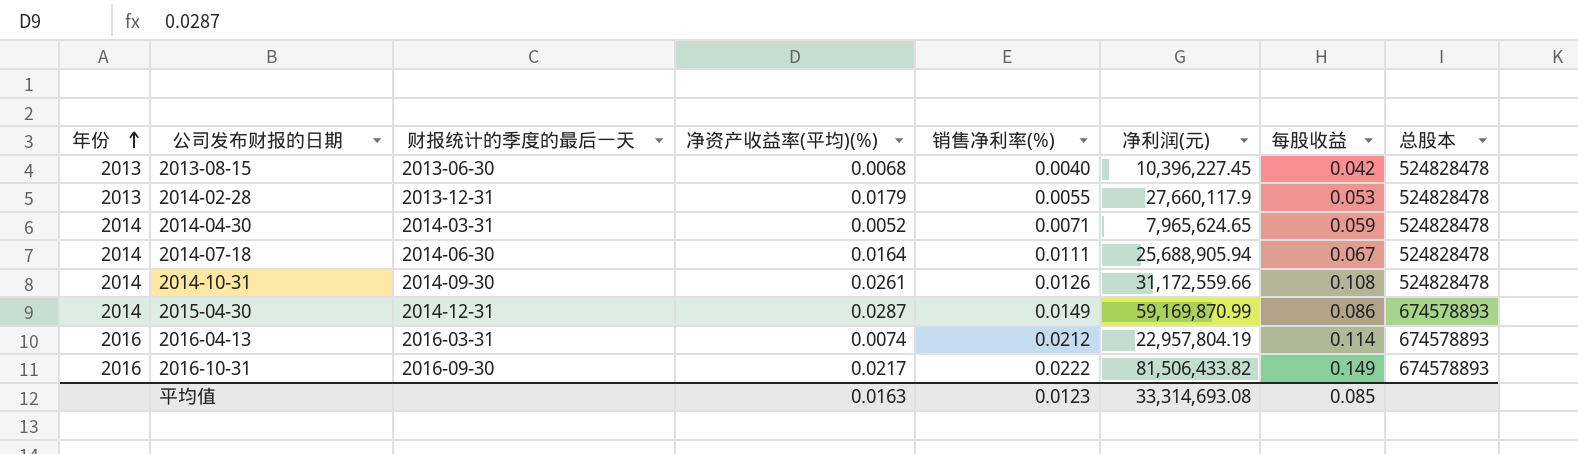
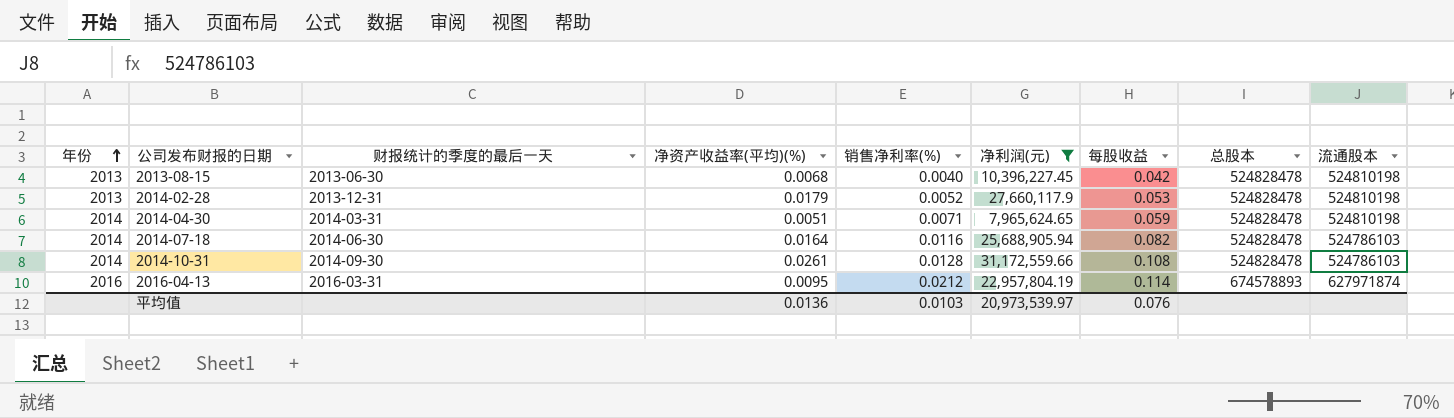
filter: none -> 净利润(元) <= 31,172,559.66
column 流通股本 | position: none -> 9
2014-02-28 | 销售净利率(%): 0.0055 -> 0.0052
2014-04-30 | 净资产收益率(平均)(%): 0.0052 -> 0.0051
2014-07-18 | 销售净利率(%): 0.0111 -> 0.0116
2014-07-18 | 每股收益: 0.067 -> 0.082
2014-10-31 | 销售净利率(%): 0.0126 -> 0.0128
2016-04-13 | 净资产收益率(平均)(%): 0.0074 -> 0.0095
平均值 | 净资产收益率(平均)(%): 0.0163 -> 0.0136
平均值 | 销售净利率(%): 0.0123 -> 0.0103
平均值 | 净利润(元): 33,314,693.08 -> 20,973,539.97
平均值 | 每股收益: 0.085 -> 0.076

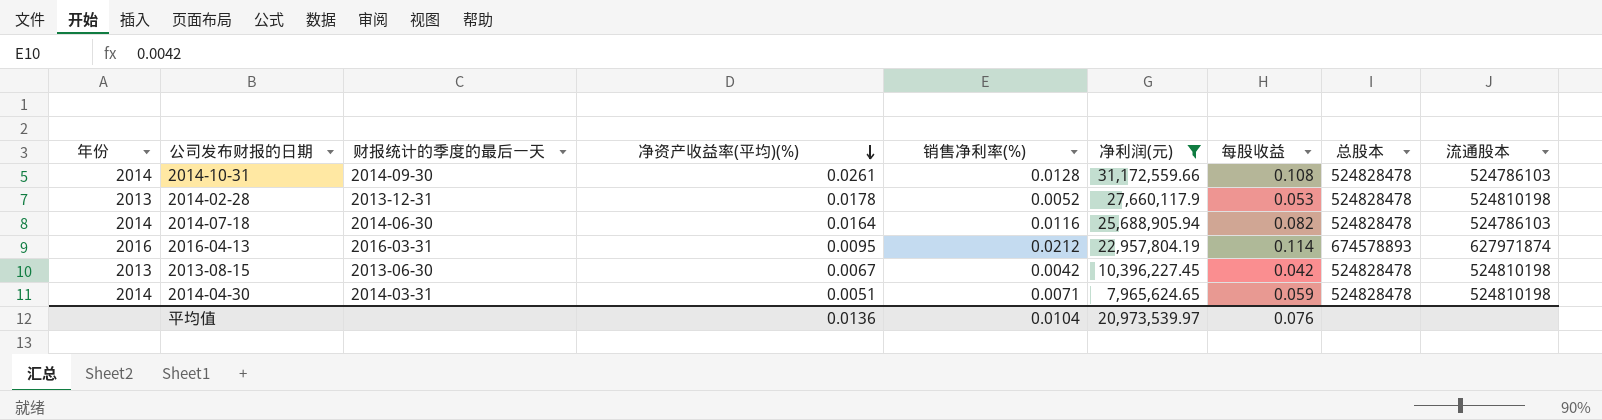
row order: 年份 ascending -> 净资产收益率(平均)(%) descending
2014-02-28 | 净资产收益率(平均)(%): 0.0179 -> 0.0178
2013-08-15 | 净资产收益率(平均)(%): 0.0068 -> 0.0067
2013-08-15 | 销售净利率(%): 0.0040 -> 0.0042
平均值 | 销售净利率(%): 0.0103 -> 0.0104

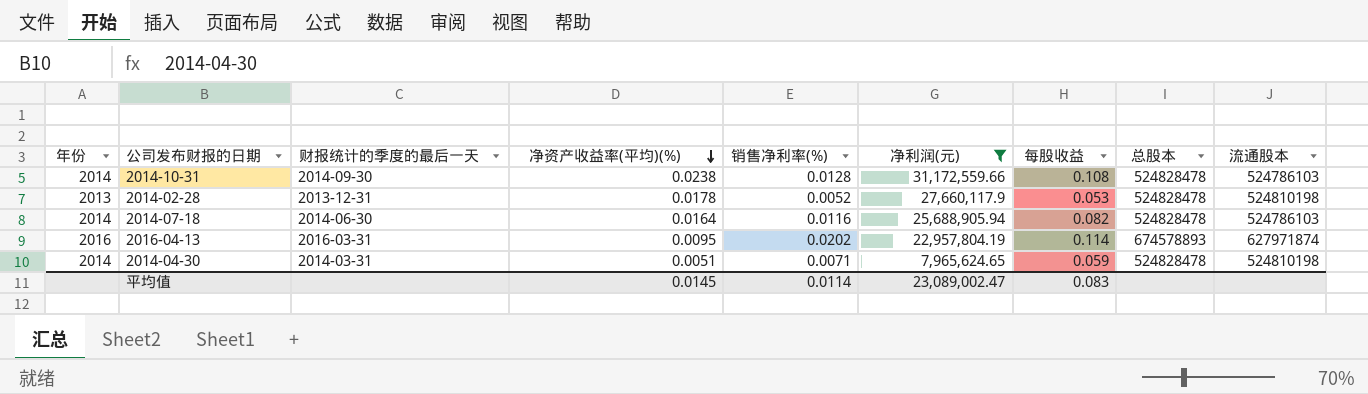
row 2013-08-15: 2013 | 2013-06-30 | 0.0067 | 0.0042 | 10,396,227.45 | 0.042 | 524828478 | 524810198 -> none
2014-10-31 | 净资产收益率(平均)(%): 0.0261 -> 0.0238
2016-04-13 | 销售净利率(%): 0.0212 -> 0.0202
平均值 | 净资产收益率(平均)(%): 0.0136 -> 0.0145
平均值 | 销售净利率(%): 0.0104 -> 0.0114
平均值 | 净利润(元): 20,973,539.97 -> 23,089,002.47
平均值 | 每股收益: 0.076 -> 0.083

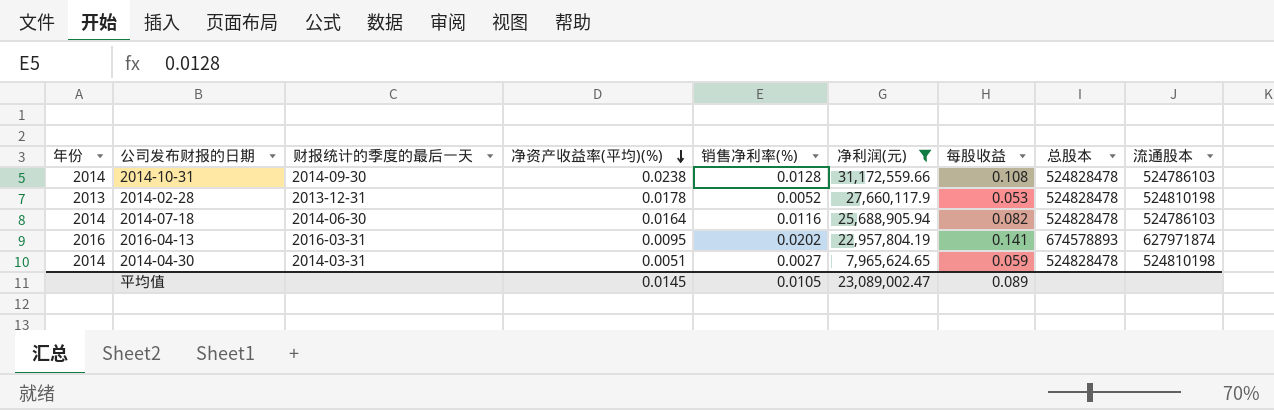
2016-04-13 | 每股收益: 0.114 -> 0.141
2014-04-30 | 销售净利率(%): 0.0071 -> 0.0027
平均值 | 销售净利率(%): 0.0114 -> 0.0105
平均值 | 每股收益: 0.083 -> 0.089

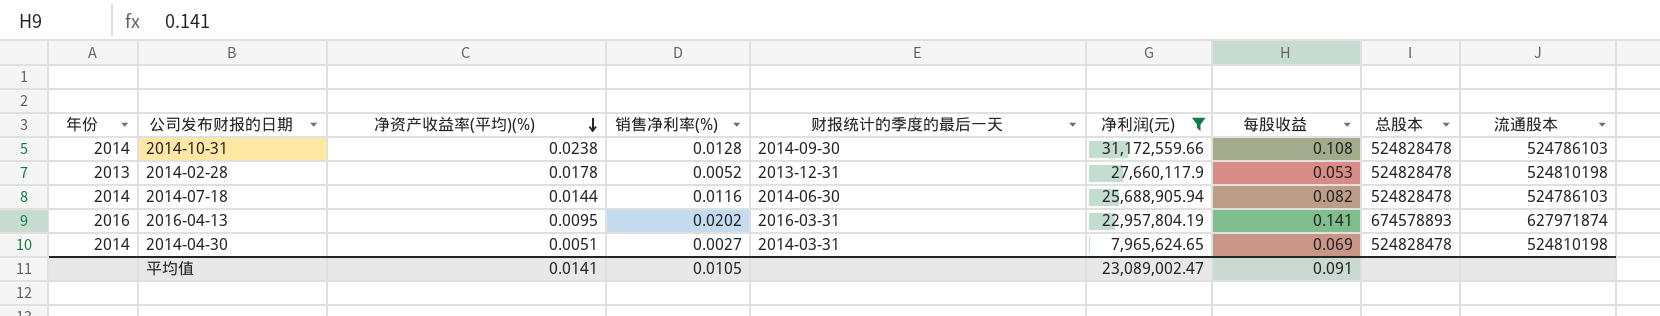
column 财报统计的季度的最后一天 | position: 3 -> 5
2014-07-18 | 净资产收益率(平均)(%): 0.0164 -> 0.0144
2014-04-30 | 每股收益: 0.059 -> 0.069
平均值 | 净资产收益率(平均)(%): 0.0145 -> 0.0141
平均值 | 每股收益: 0.089 -> 0.091

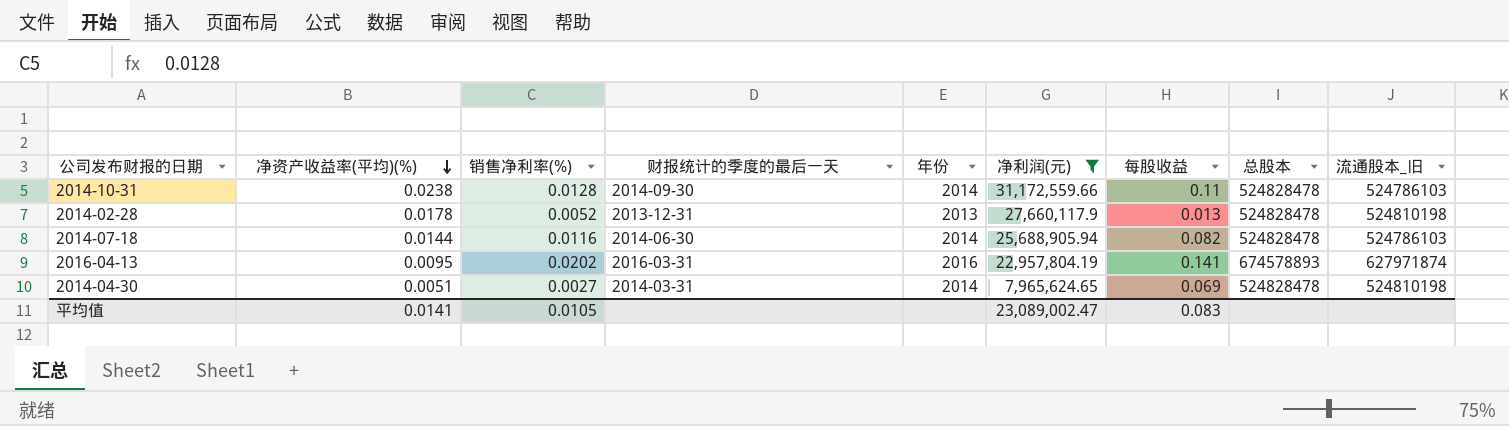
column 年份 | position: 1 -> 5
column name: 流通股本 -> 流通股本_旧
2014-10-31 | 每股收益: 0.108 -> 0.11
2014-02-28 | 每股收益: 0.053 -> 0.013
平均值 | 每股收益: 0.091 -> 0.083

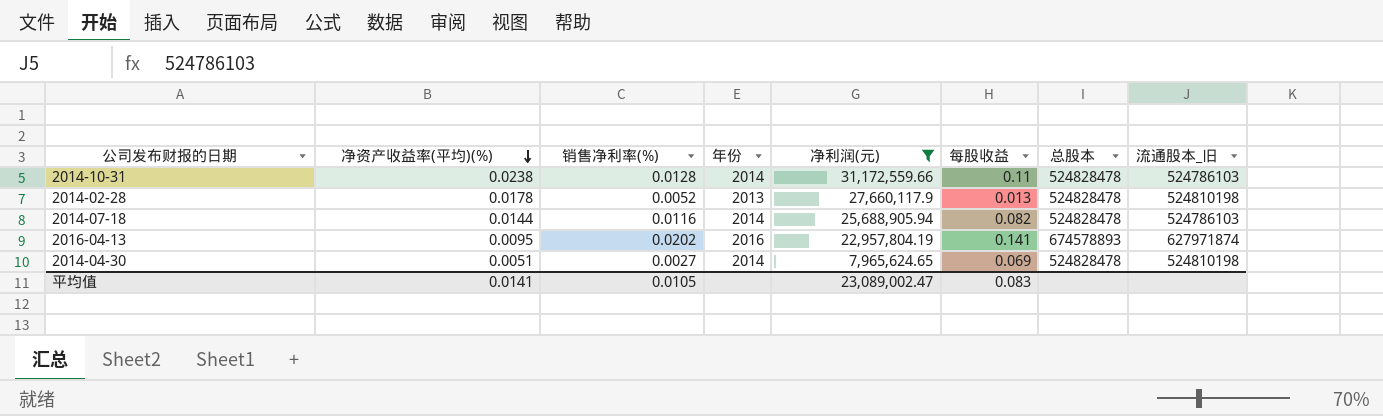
column 财报统计的季度的最后一天 | position: 4 -> none

